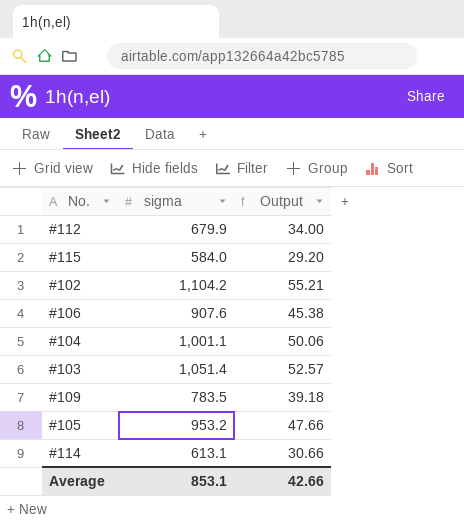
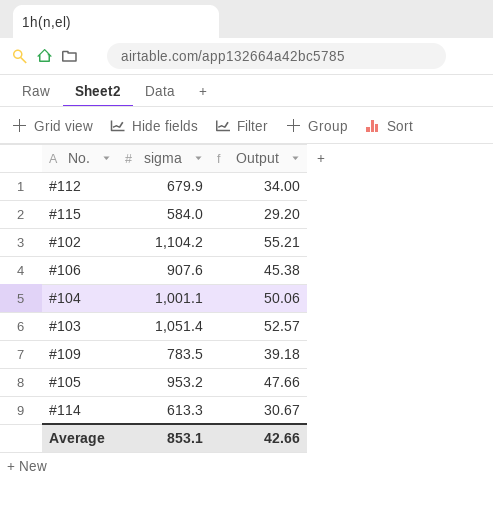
#114 | sigma: 613.1 -> 613.3
#114 | Output: 30.66 -> 30.67

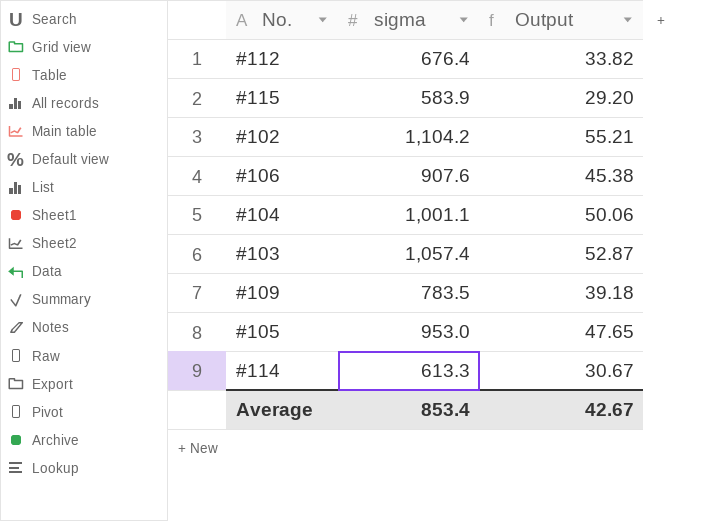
#112 | sigma: 679.9 -> 676.4
#112 | Output: 34.00 -> 33.82
#115 | sigma: 584.0 -> 583.9
#103 | sigma: 1,051.4 -> 1,057.4
#103 | Output: 52.57 -> 52.87
#105 | sigma: 953.2 -> 953.0
#105 | Output: 47.66 -> 47.65
Average | sigma: 853.1 -> 853.4
Average | Output: 42.66 -> 42.67

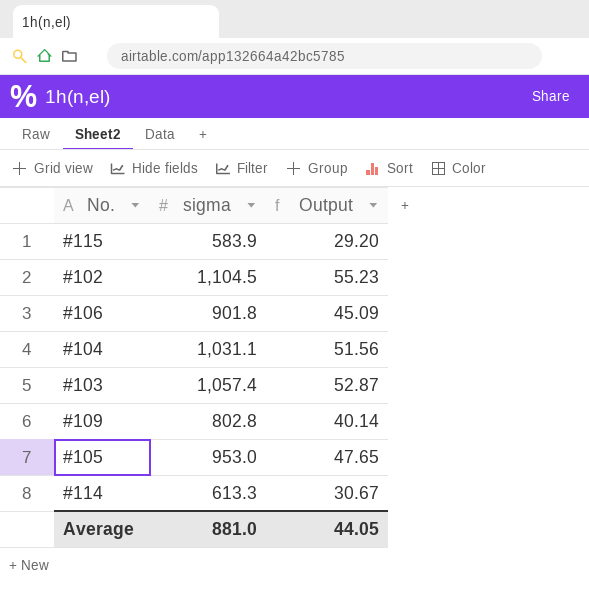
row #112: 676.4 | 33.82 -> none
#102 | sigma: 1,104.2 -> 1,104.5
#102 | Output: 55.21 -> 55.23
#106 | sigma: 907.6 -> 901.8
#106 | Output: 45.38 -> 45.09
#104 | sigma: 1,001.1 -> 1,031.1
#104 | Output: 50.06 -> 51.56
#109 | sigma: 783.5 -> 802.8
#109 | Output: 39.18 -> 40.14
Average | sigma: 853.4 -> 881.0
Average | Output: 42.67 -> 44.05

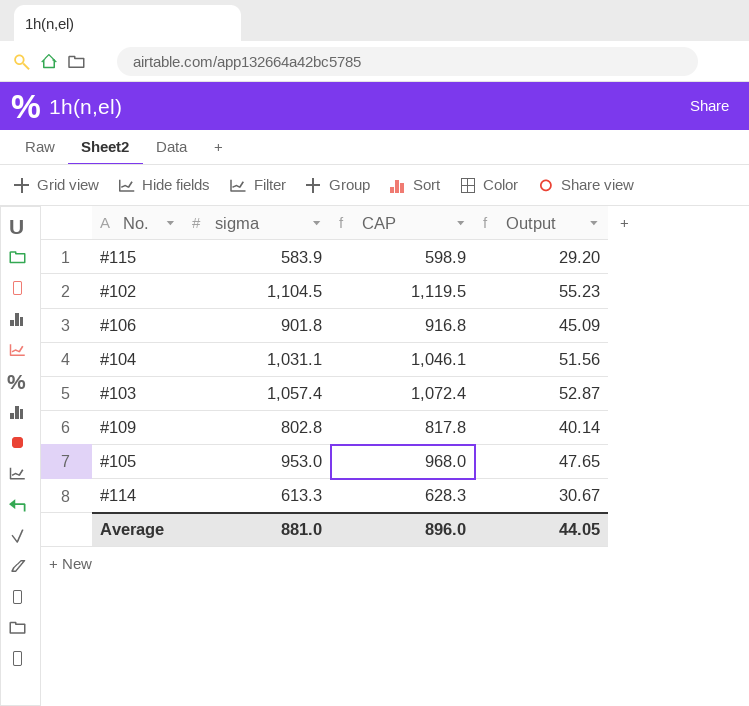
column CAP | formula: none -> [sigma] + 15

